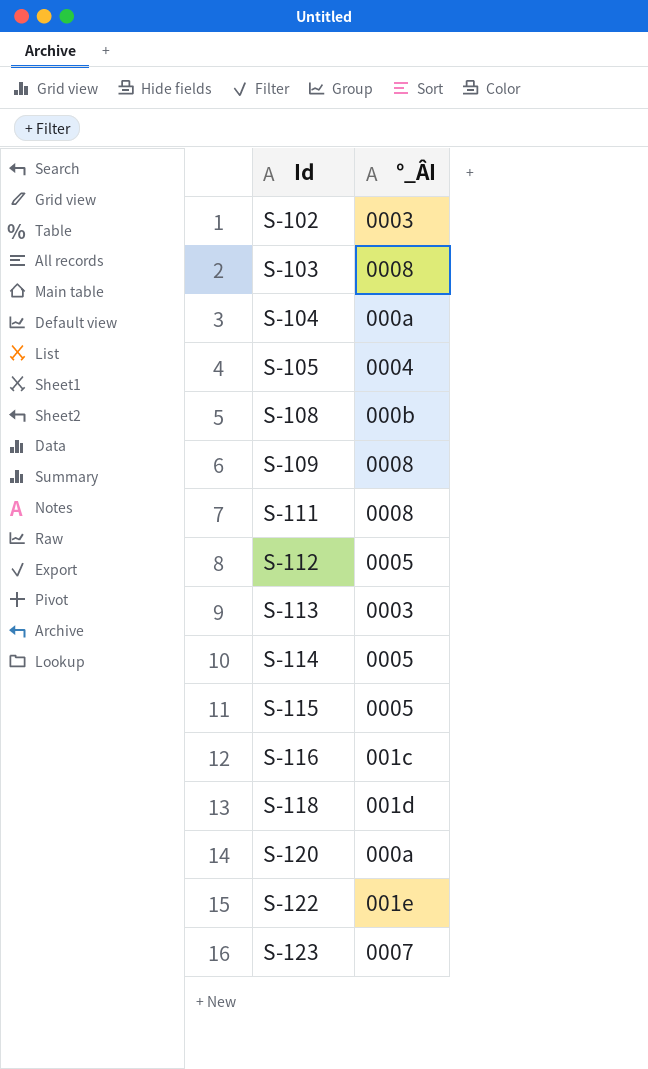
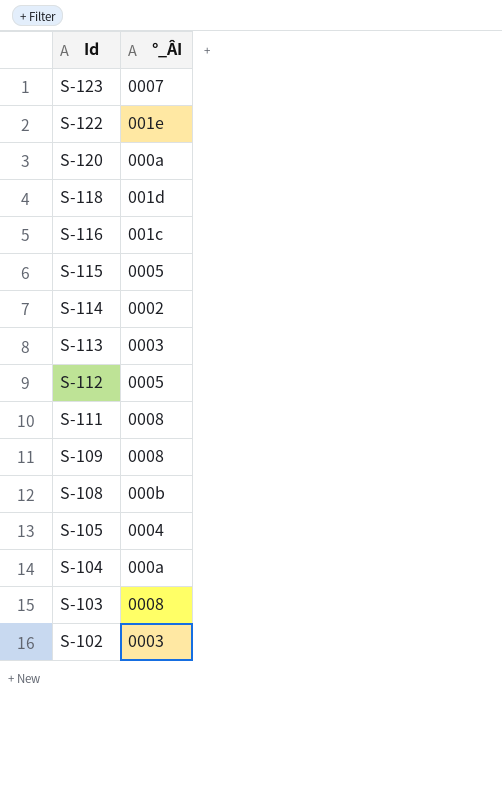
row order: Id ascending -> Id descending
S-114 | °_ÂI: 0005 -> 0002

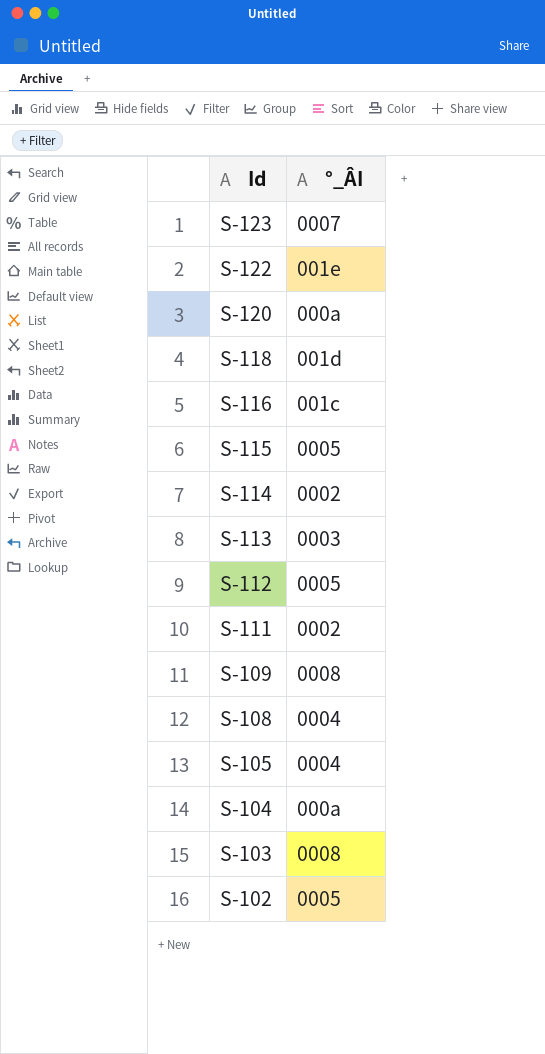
S-111 | °_ÂI: 0008 -> 0002
S-108 | °_ÂI: 000b -> 0004
S-102 | °_ÂI: 0003 -> 0005

